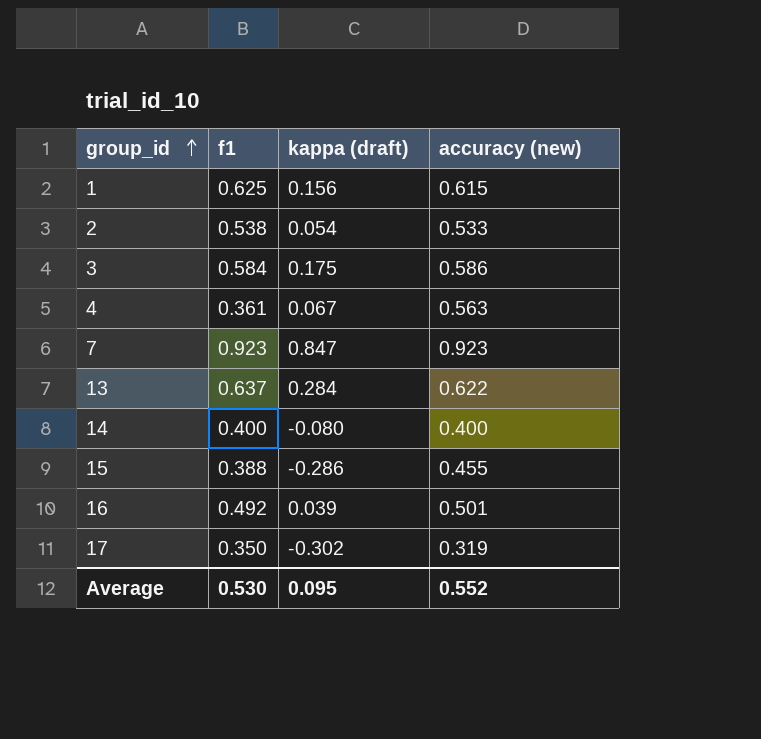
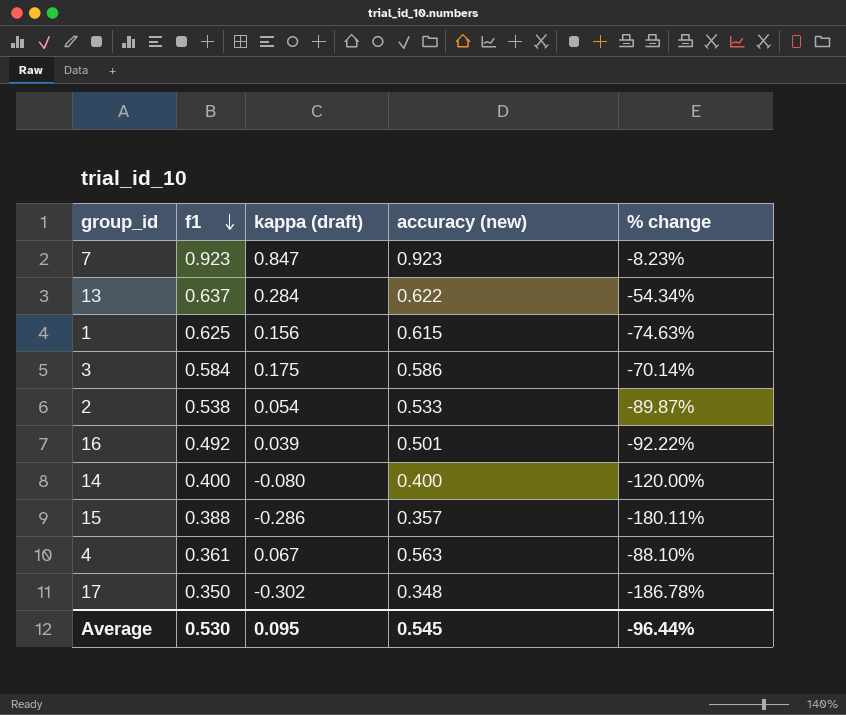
row order: group_id ascending -> f1 descending
column % change | formula: none -> ([kappa (draft)] - [accuracy (new)]) / [accuracy (new)]
15 | accuracy (new): 0.455 -> 0.357
17 | accuracy (new): 0.319 -> 0.348
Average | accuracy (new): 0.552 -> 0.545

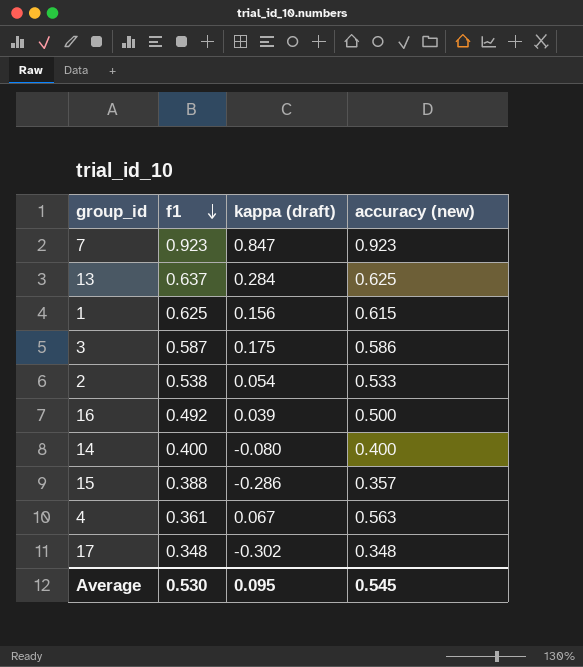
column % change | formula: ([kappa (draft)] - [accuracy (new)]) / [accuracy (new)] -> none
13 | accuracy (new): 0.622 -> 0.625
3 | f1: 0.584 -> 0.587
16 | accuracy (new): 0.501 -> 0.500
17 | f1: 0.350 -> 0.348

